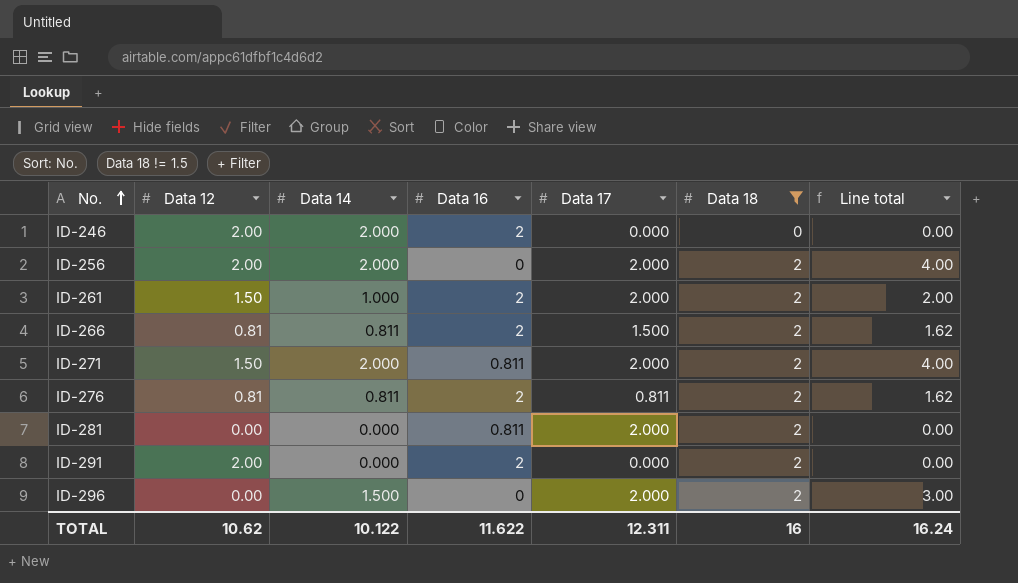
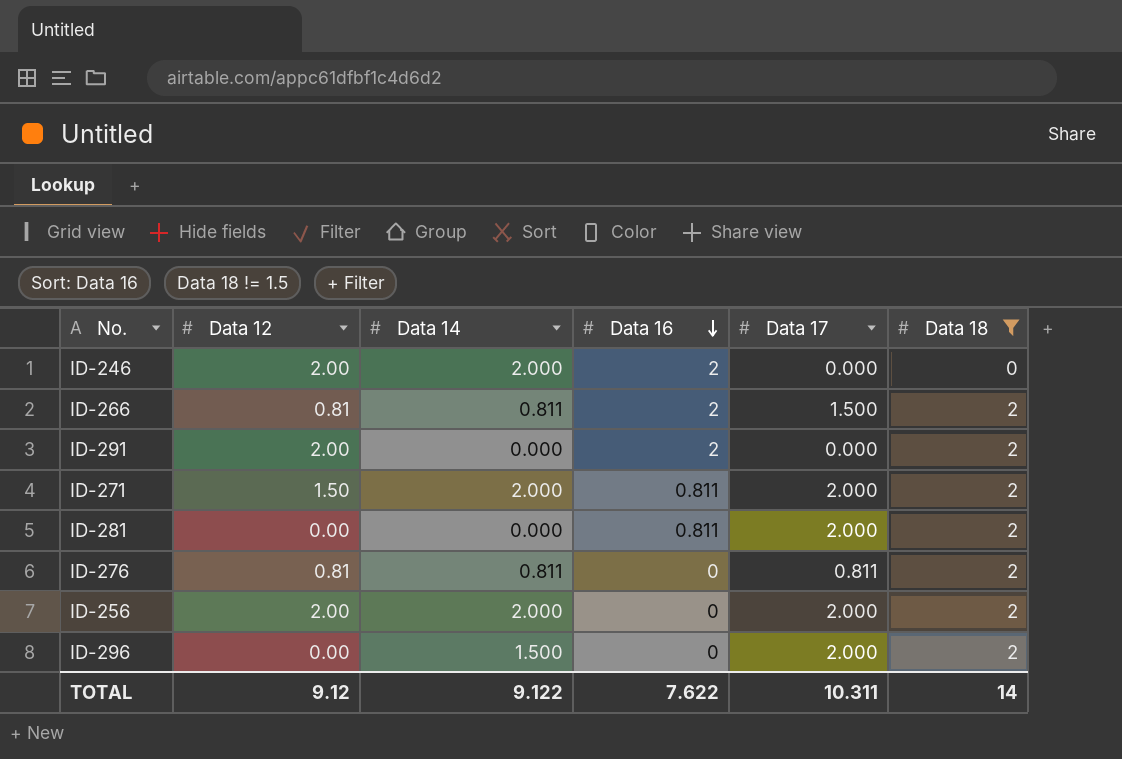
row order: No. ascending -> Data 16 descending
column Line total | formula: [Data 14] * [Data 18] -> none
row ID-261: 1.50 | 1.000 | 2 | 2.000 | 2 | 2.00 -> none
ID-276 | Data 16: 2 -> 0
TOTAL | Data 12: 10.62 -> 9.12
TOTAL | Data 14: 10.122 -> 9.122
TOTAL | Data 16: 11.622 -> 7.622
TOTAL | Data 17: 12.311 -> 10.311
TOTAL | Data 18: 16 -> 14

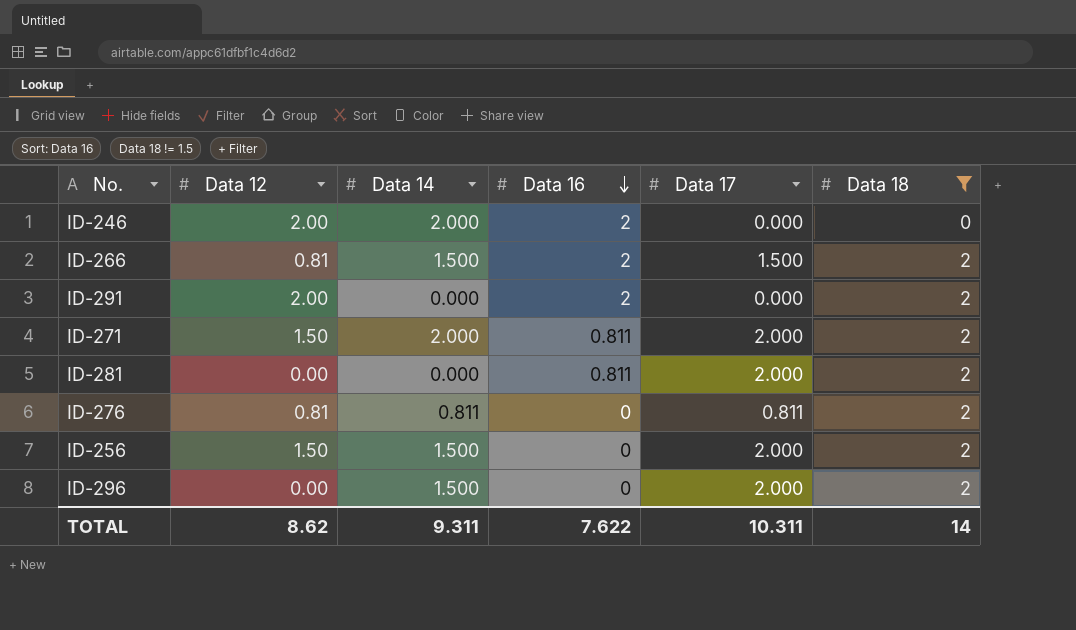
ID-266 | Data 14: 0.811 -> 1.500
ID-256 | Data 12: 2.00 -> 1.50
ID-256 | Data 14: 2.000 -> 1.500
TOTAL | Data 12: 9.12 -> 8.62
TOTAL | Data 14: 9.122 -> 9.311

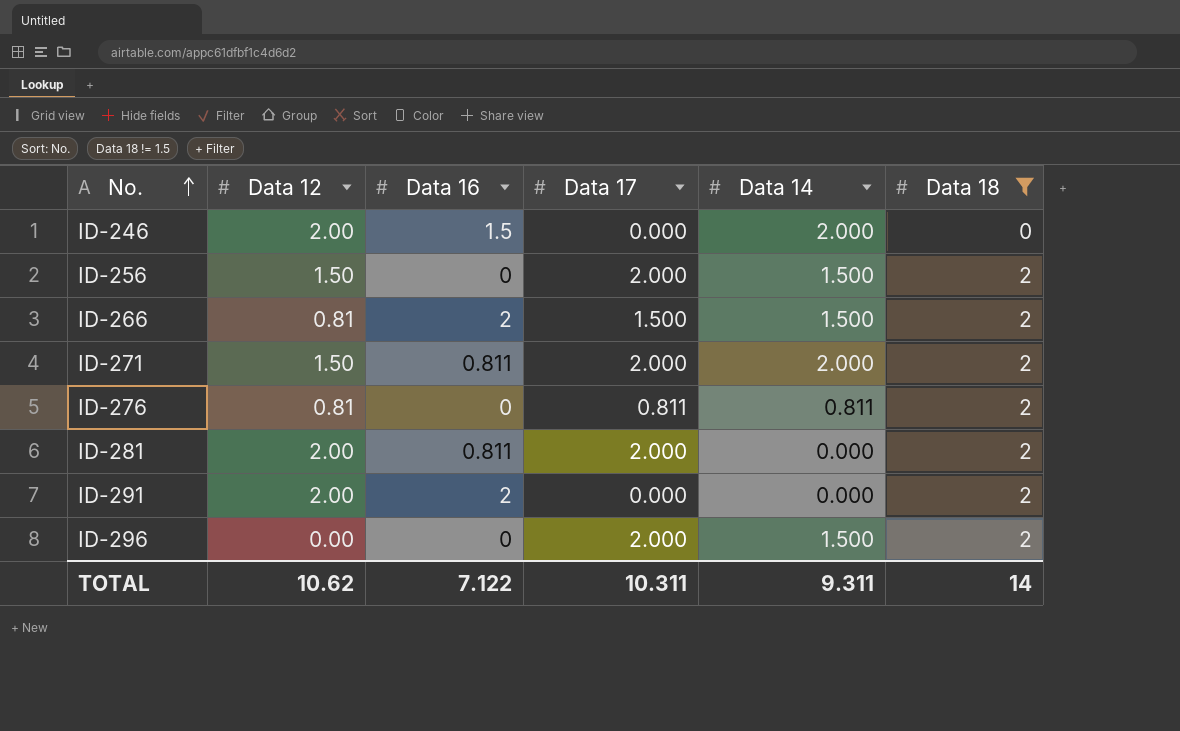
row order: Data 16 descending -> No. ascending
column Data 14 | position: 3 -> 5
ID-246 | Data 16: 2 -> 1.5
ID-281 | Data 12: 0.00 -> 2.00
TOTAL | Data 12: 8.62 -> 10.62
TOTAL | Data 16: 7.622 -> 7.122

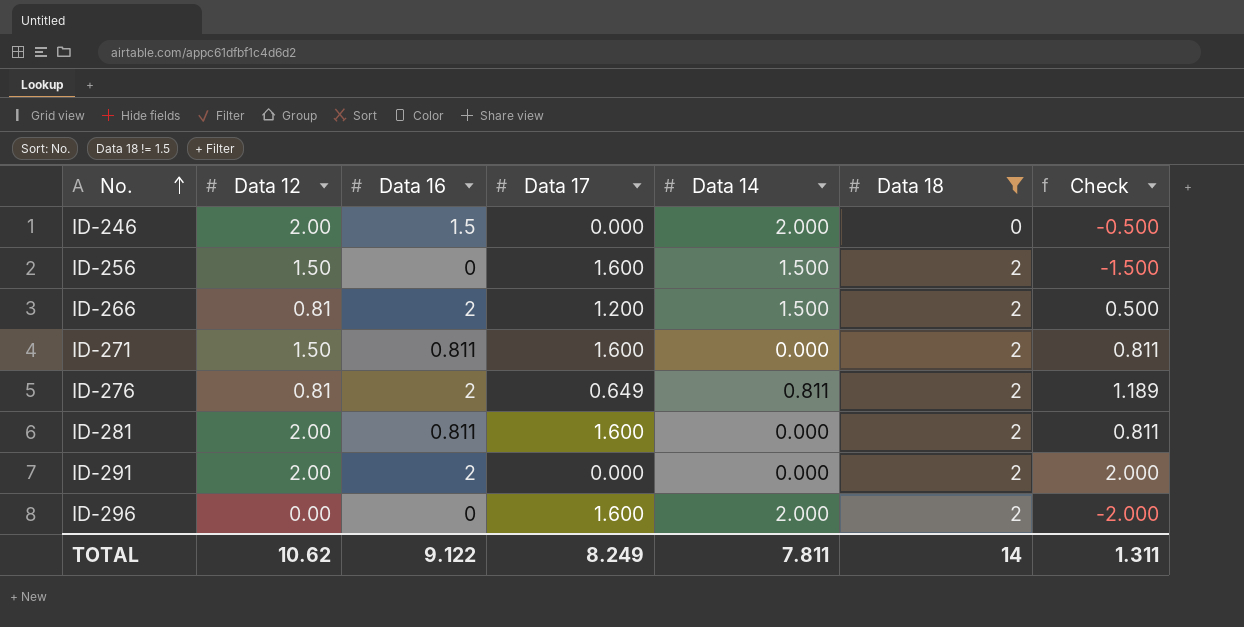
column Check | formula: none -> [Data 16] - [Data 14]
ID-256 | Data 17: 2.000 -> 1.600
ID-266 | Data 17: 1.500 -> 1.200
ID-271 | Data 17: 2.000 -> 1.600
ID-271 | Data 14: 2.000 -> 0.000
ID-276 | Data 16: 0 -> 2
ID-276 | Data 17: 0.811 -> 0.649
ID-281 | Data 17: 2.000 -> 1.600
ID-296 | Data 17: 2.000 -> 1.600
ID-296 | Data 14: 1.500 -> 2.000
TOTAL | Data 16: 7.122 -> 9.122
TOTAL | Data 17: 10.311 -> 8.249
TOTAL | Data 14: 9.311 -> 7.811

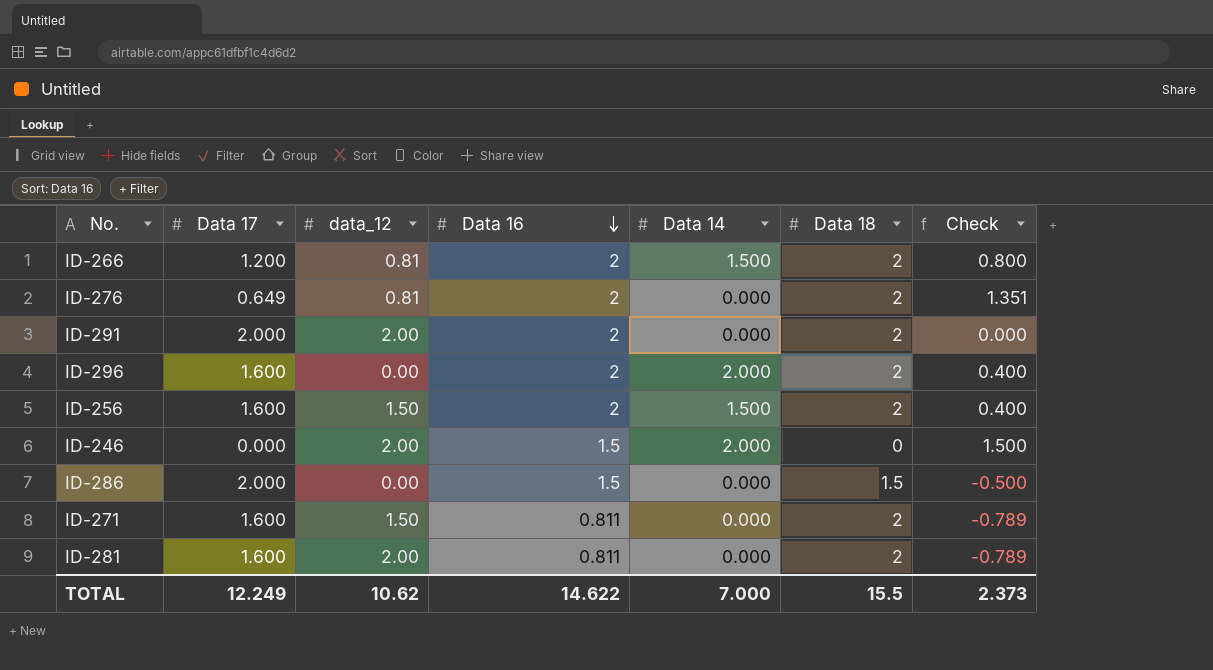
filter: Data 18 != 1.5 -> none
row order: No. ascending -> Data 16 descending
column Data 17 | position: 4 -> 2
column name: Data 12 -> data_12
column Check | formula: [Data 16] - [Data 14] -> [Data 16] - [Data 17]
ID-276 | Data 14: 0.811 -> 0.000
ID-291 | Data 17: 0.000 -> 2.000
ID-296 | Data 16: 0 -> 2
ID-256 | Data 16: 0 -> 2
TOTAL | Data 17: 8.249 -> 12.249
TOTAL | Data 16: 9.122 -> 14.622
TOTAL | Data 14: 7.811 -> 7.000
TOTAL | Data 18: 14 -> 15.5
TOTAL | Check: 1.311 -> 2.373

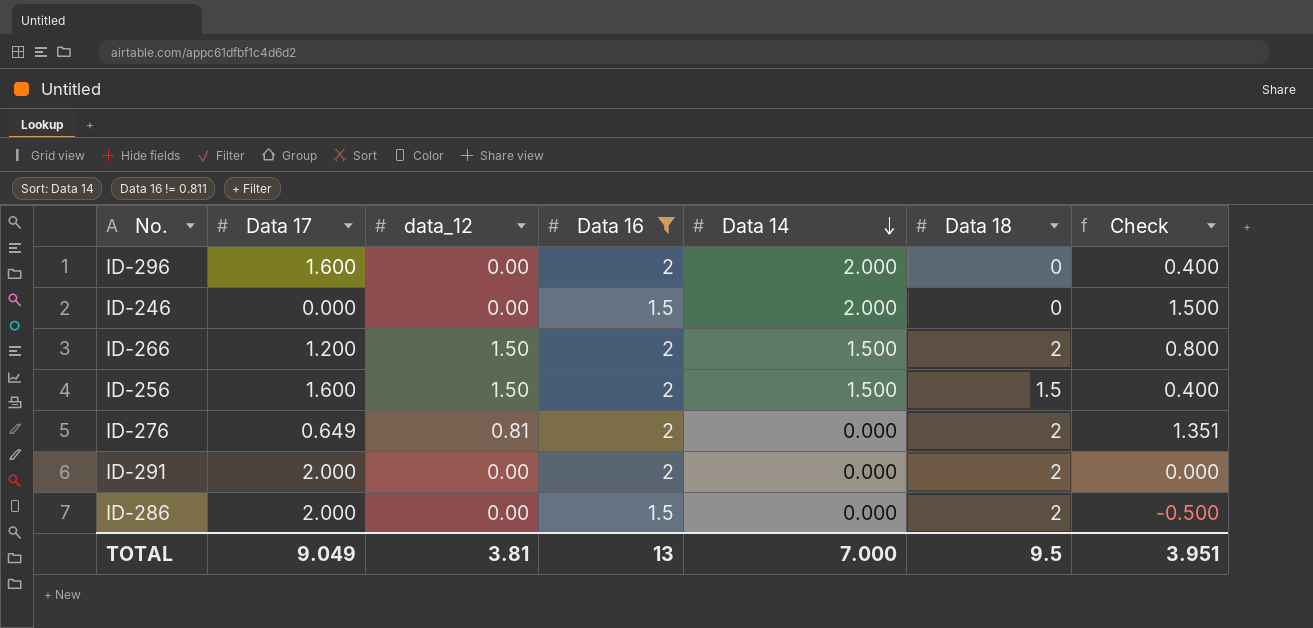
filter: none -> Data 16 != 0.811
row order: Data 16 descending -> Data 14 descending
ID-296 | Data 18: 2 -> 0
ID-246 | data_12: 2.00 -> 0.00
ID-266 | data_12: 0.81 -> 1.50
ID-256 | Data 18: 2 -> 1.5
ID-291 | data_12: 2.00 -> 0.00
ID-286 | Data 18: 1.5 -> 2
TOTAL | Data 17: 12.249 -> 9.049
TOTAL | data_12: 10.62 -> 3.81
TOTAL | Data 16: 14.622 -> 13
TOTAL | Data 18: 15.5 -> 9.5
TOTAL | Check: 2.373 -> 3.951

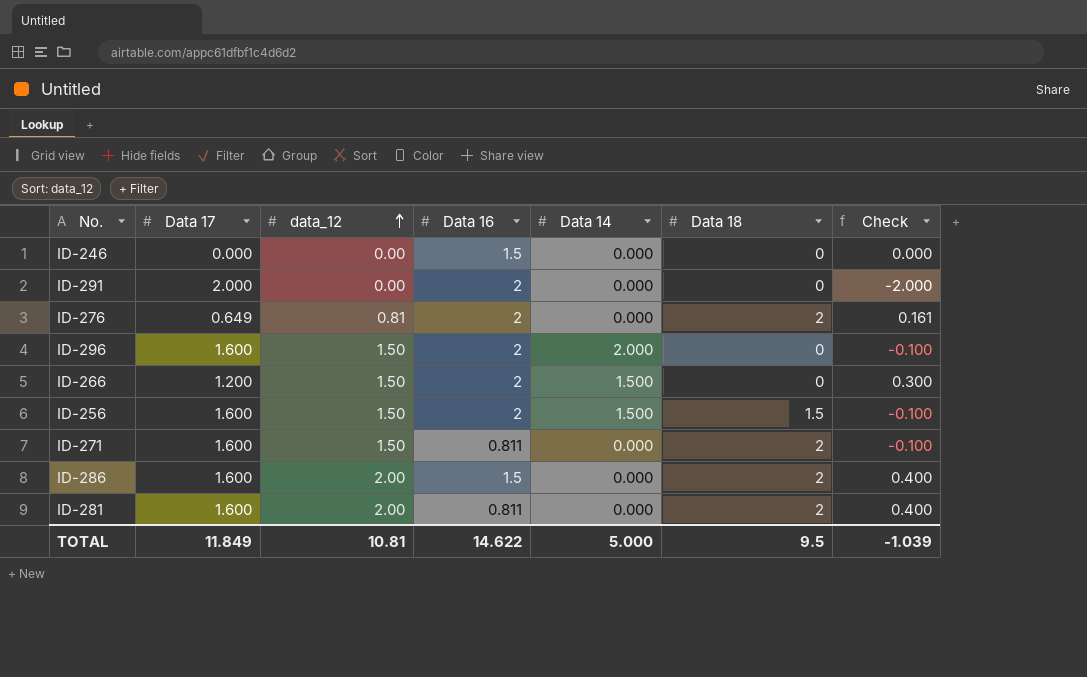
filter: Data 16 != 0.811 -> none
row order: Data 14 descending -> data_12 ascending
column Check | formula: [Data 16] - [Data 17] -> [data_12] - [Data 17]
ID-246 | Data 14: 2.000 -> 0.000
ID-291 | Data 18: 2 -> 0
ID-296 | data_12: 0.00 -> 1.50
ID-266 | Data 18: 2 -> 0
ID-286 | Data 17: 2.000 -> 1.600
ID-286 | data_12: 0.00 -> 2.00
TOTAL | Data 17: 9.049 -> 11.849
TOTAL | data_12: 3.81 -> 10.81
TOTAL | Data 16: 13 -> 14.622
TOTAL | Data 14: 7.000 -> 5.000
TOTAL | Check: 3.951 -> -1.039

